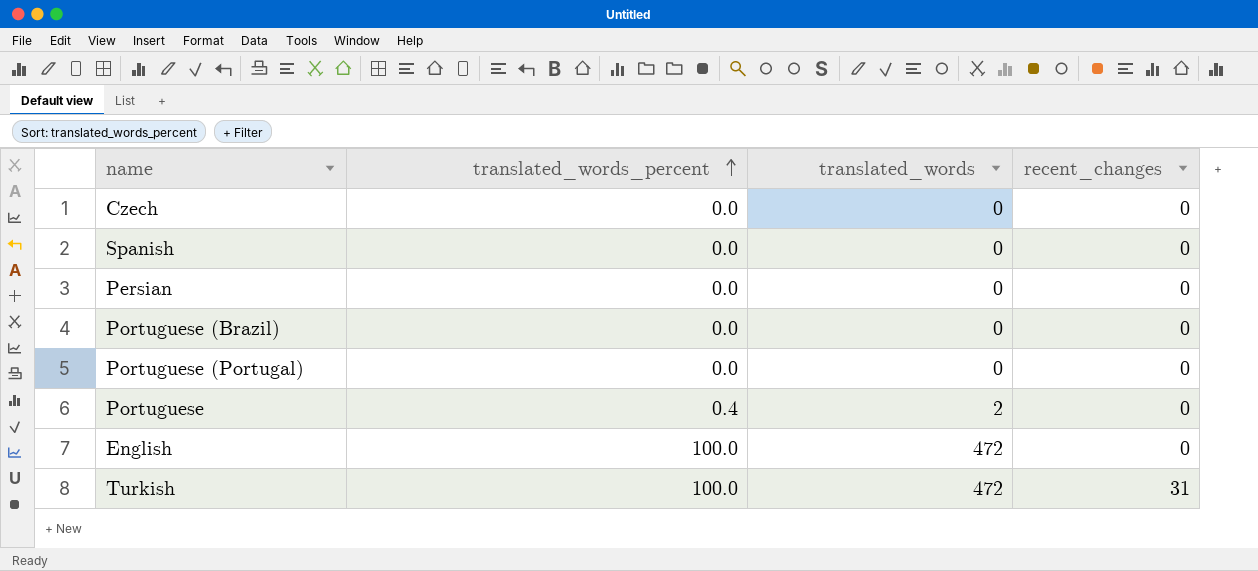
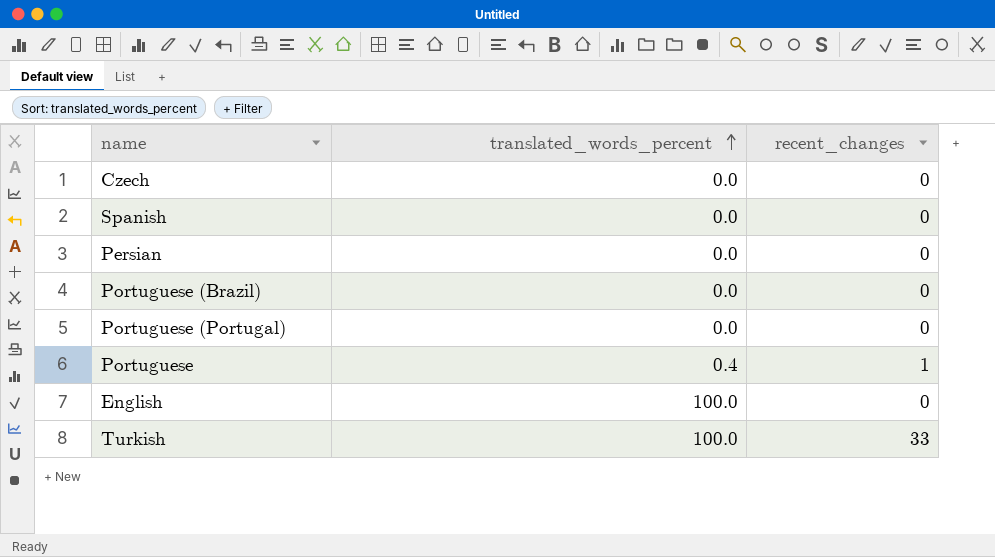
column translated_words | position: 3 -> none
Portuguese | recent_changes: 0 -> 1
Turkish | recent_changes: 31 -> 33

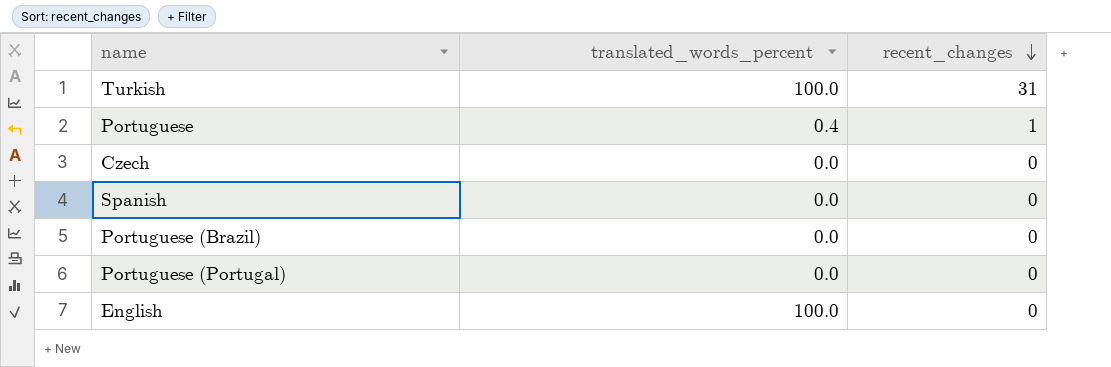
row order: translated_words_percent ascending -> recent_changes descending
row Persian: 0.0 | 0 -> none
Turkish | recent_changes: 33 -> 31

